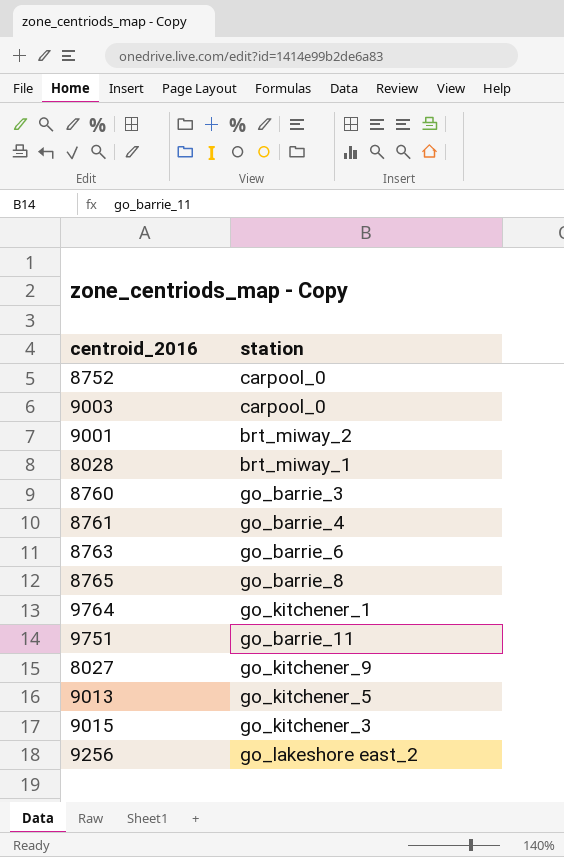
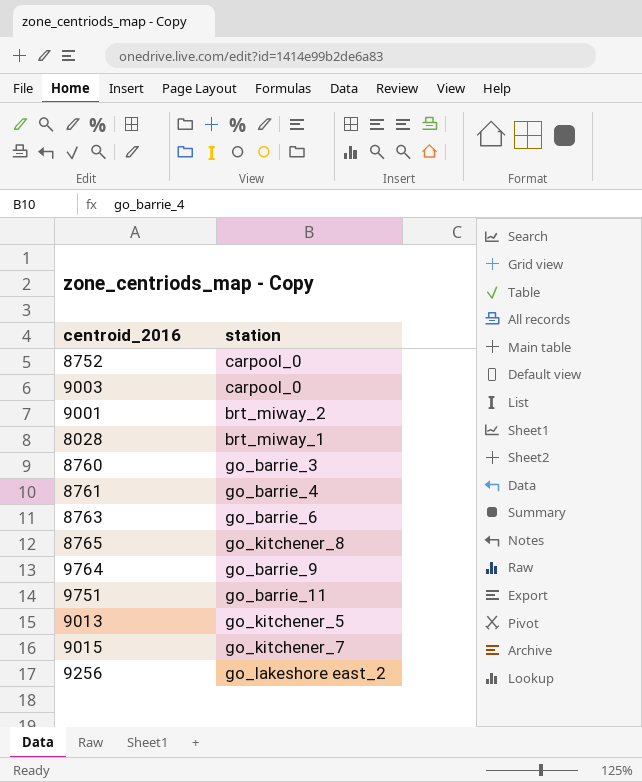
row 8027: go_kitchener_9 -> none
8765 | station: go_barrie_8 -> go_kitchener_8
9764 | station: go_kitchener_1 -> go_barrie_9
9015 | station: go_kitchener_3 -> go_kitchener_7

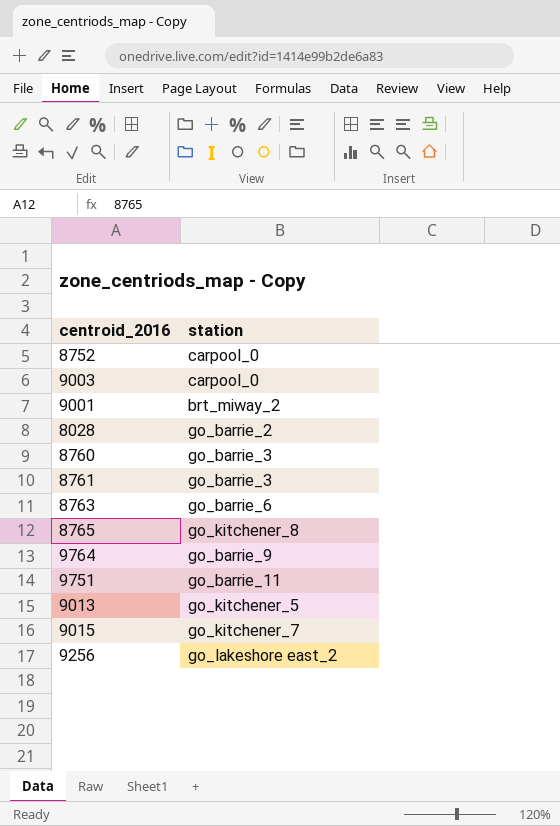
8028 | station: brt_miway_1 -> go_barrie_2
8761 | station: go_barrie_4 -> go_barrie_3

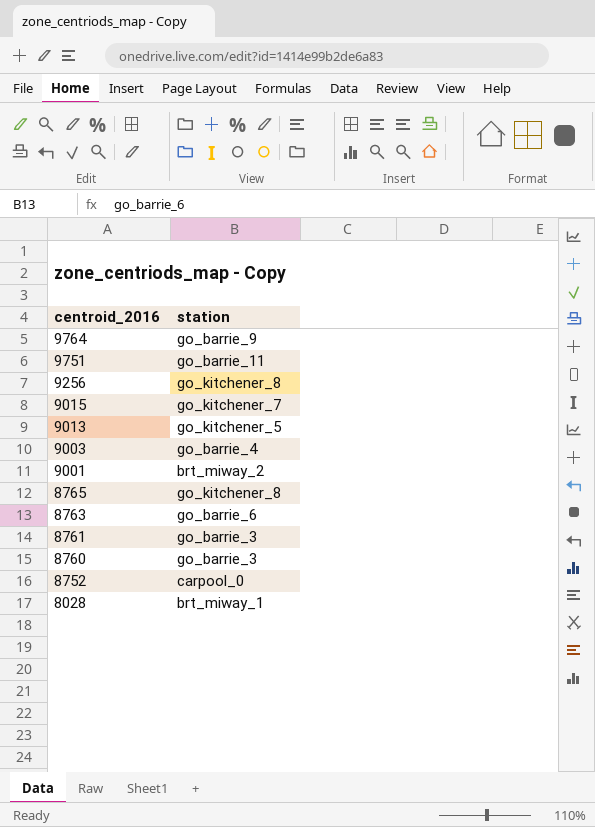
row order: none -> centroid_2016 descending
9256 | station: go_lakeshore east_2 -> go_kitchener_8
9003 | station: carpool_0 -> go_barrie_4
8028 | station: go_barrie_2 -> brt_miway_1

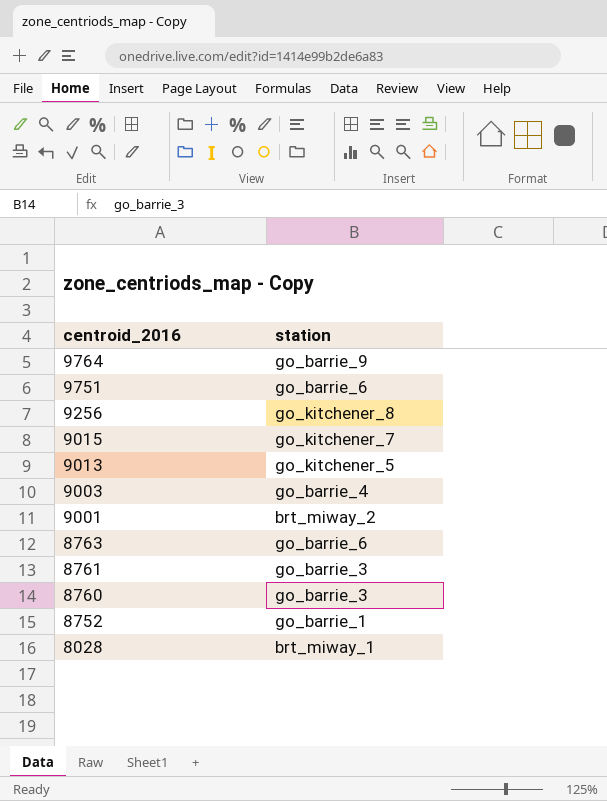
row 8765: go_kitchener_8 -> none
9751 | station: go_barrie_11 -> go_barrie_6
8752 | station: carpool_0 -> go_barrie_1

